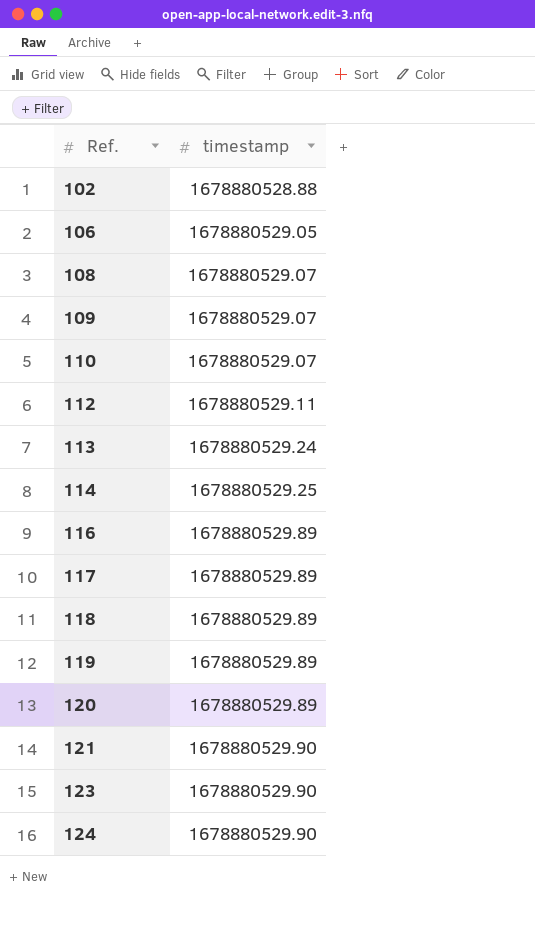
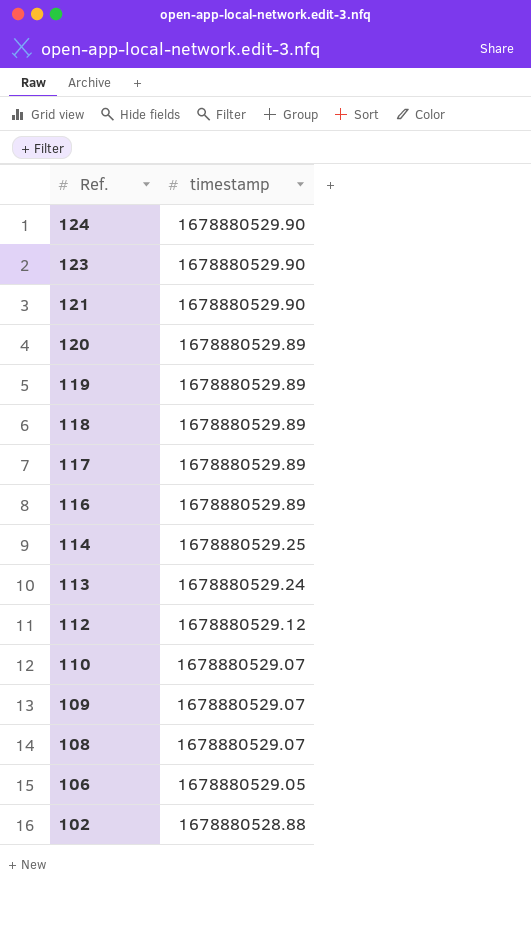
row order: Ref. ascending -> Ref. descending
112 | timestamp: 1678880529.11 -> 1678880529.12

